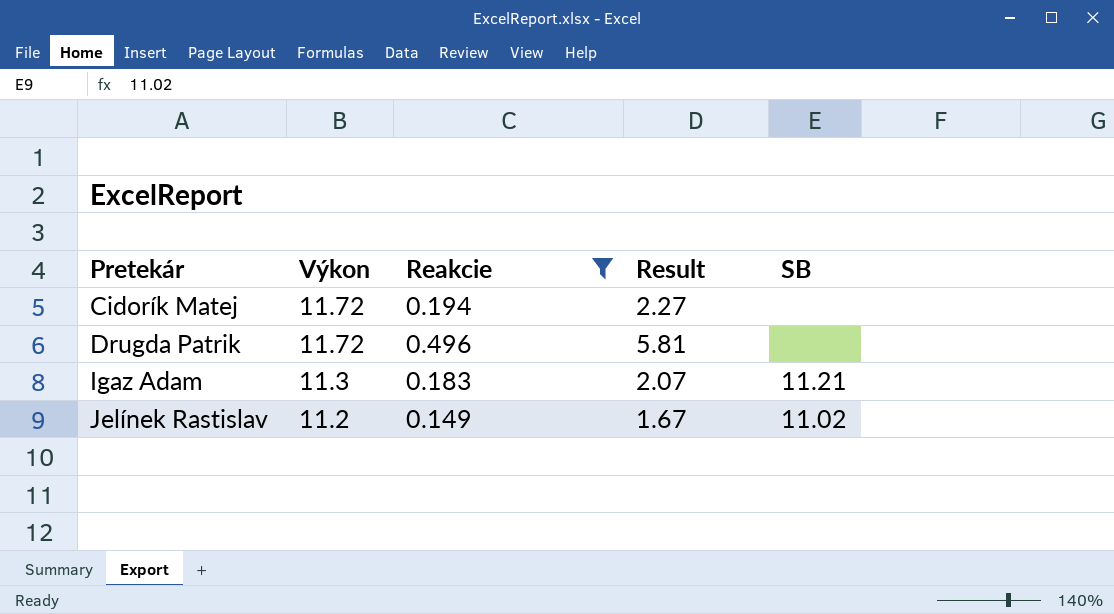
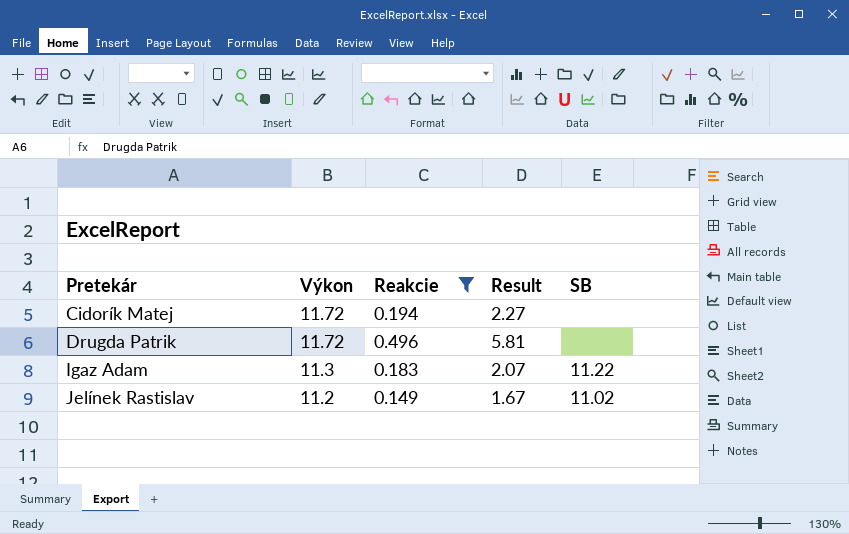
Igaz Adam | SB: 11.21 -> 11.22

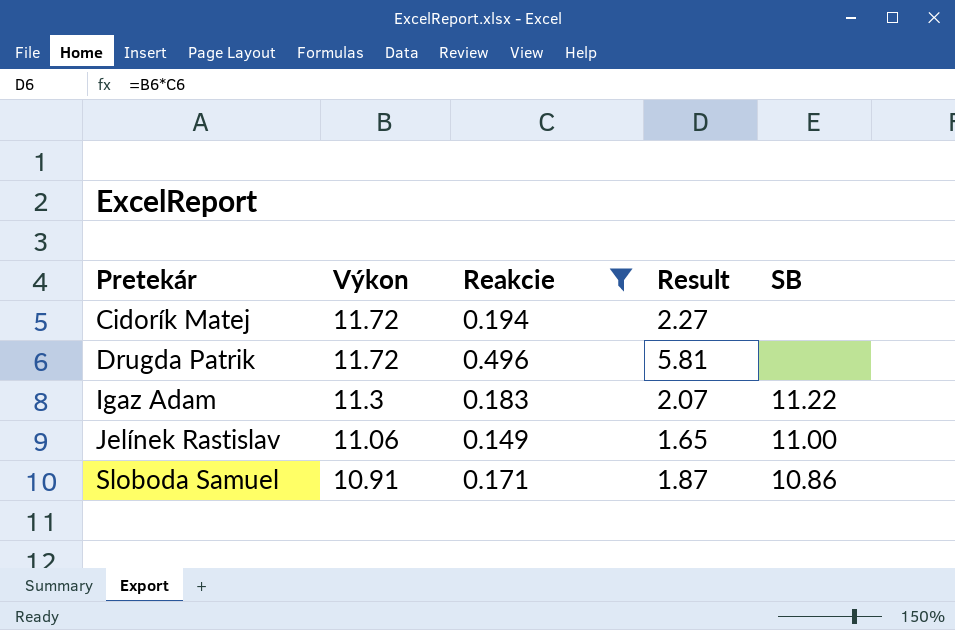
Jelínek Rastislav | Výkon: 11.2 -> 11.06
Jelínek Rastislav | Result: 1.67 -> 1.65
Jelínek Rastislav | SB: 11.02 -> 11.00
row Sloboda Samuel: none -> 10.91 | 0.171 | 1.87 | 10.86

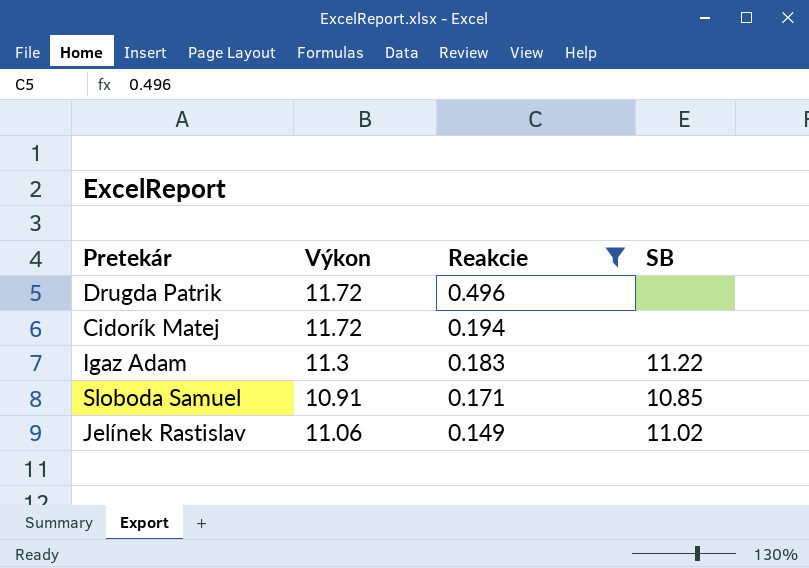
row order: Pretekár ascending -> Reakcie descending
column Result | formula: [Výkon] * [Reakcie] -> none
Sloboda Samuel | SB: 10.86 -> 10.85
Jelínek Rastislav | SB: 11.00 -> 11.02

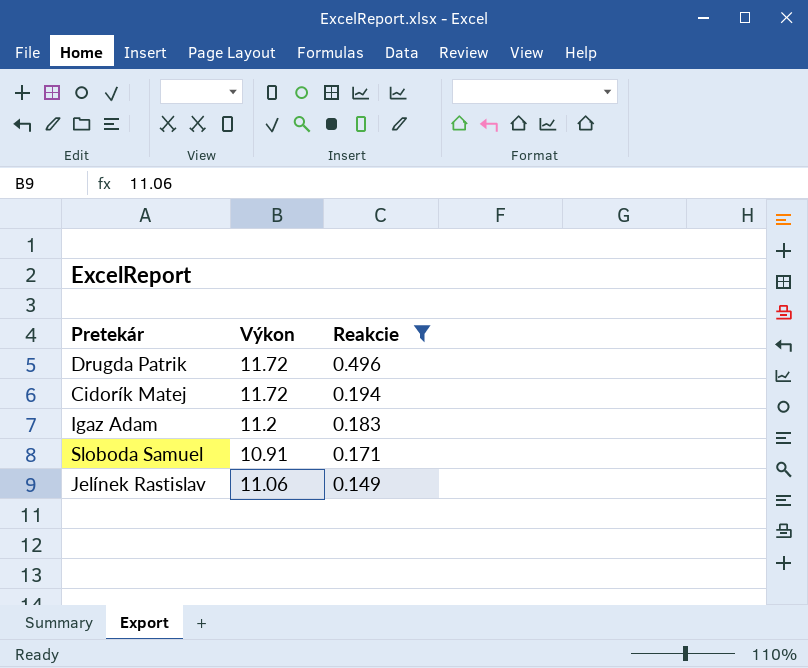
column SB | position: 4 -> none
Igaz Adam | Výkon: 11.3 -> 11.2

